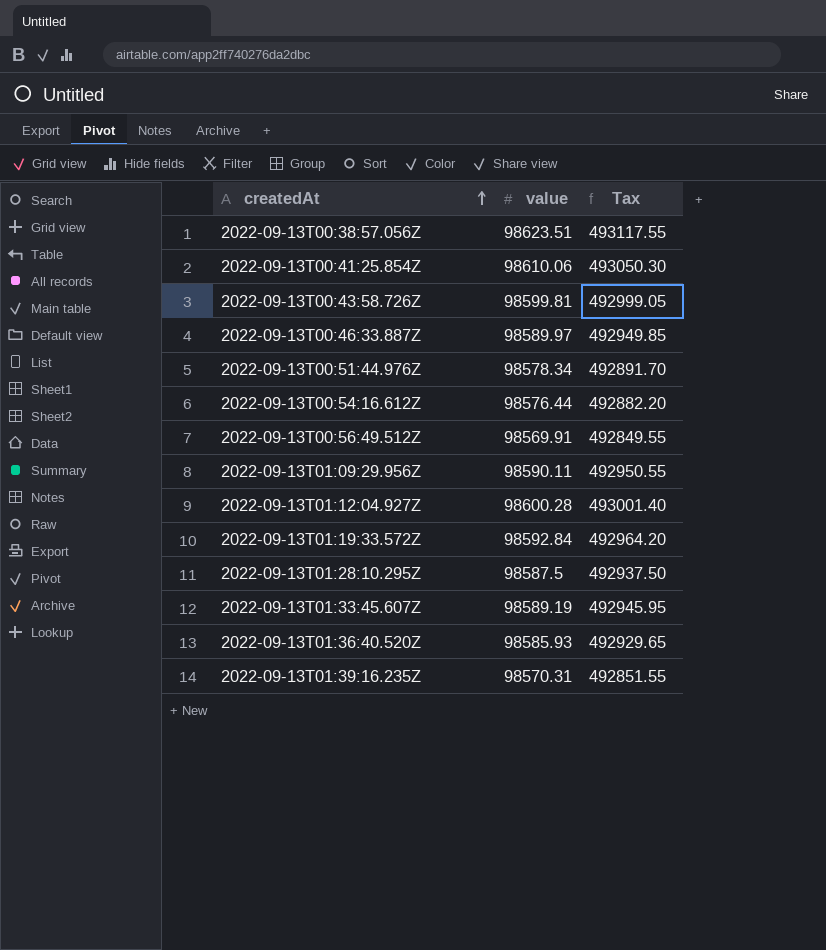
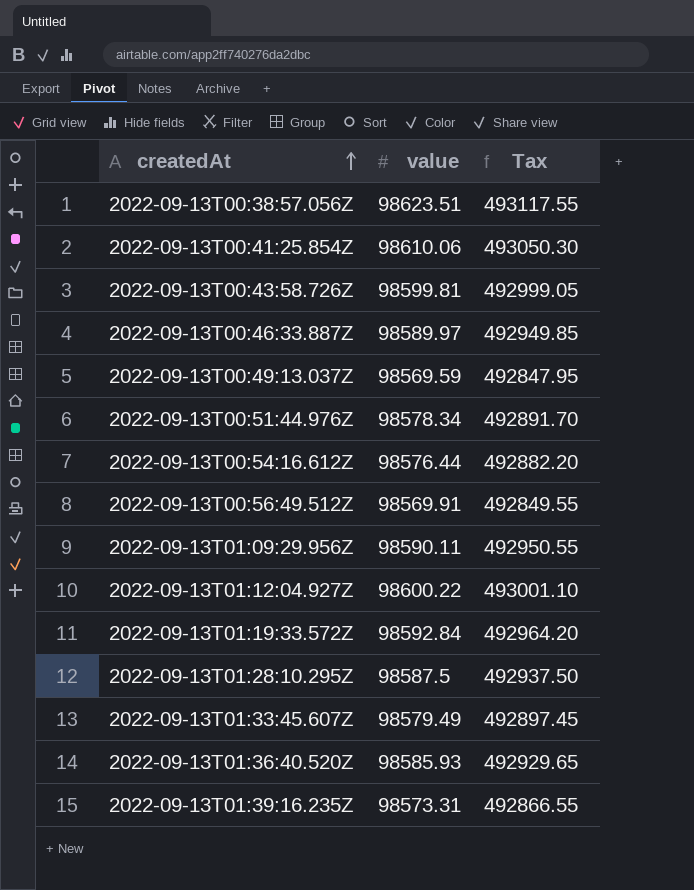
row 2022-09-13T00:49:13.037Z: none -> 98569.59 | 492847.95
2022-09-13T01:12:04.927Z | value: 98600.28 -> 98600.22
2022-09-13T01:12:04.927Z | Tax: 493001.40 -> 493001.10
2022-09-13T01:33:45.607Z | value: 98589.19 -> 98579.49
2022-09-13T01:33:45.607Z | Tax: 492945.95 -> 492897.45
2022-09-13T01:39:16.235Z | value: 98570.31 -> 98573.31
2022-09-13T01:39:16.235Z | Tax: 492851.55 -> 492866.55

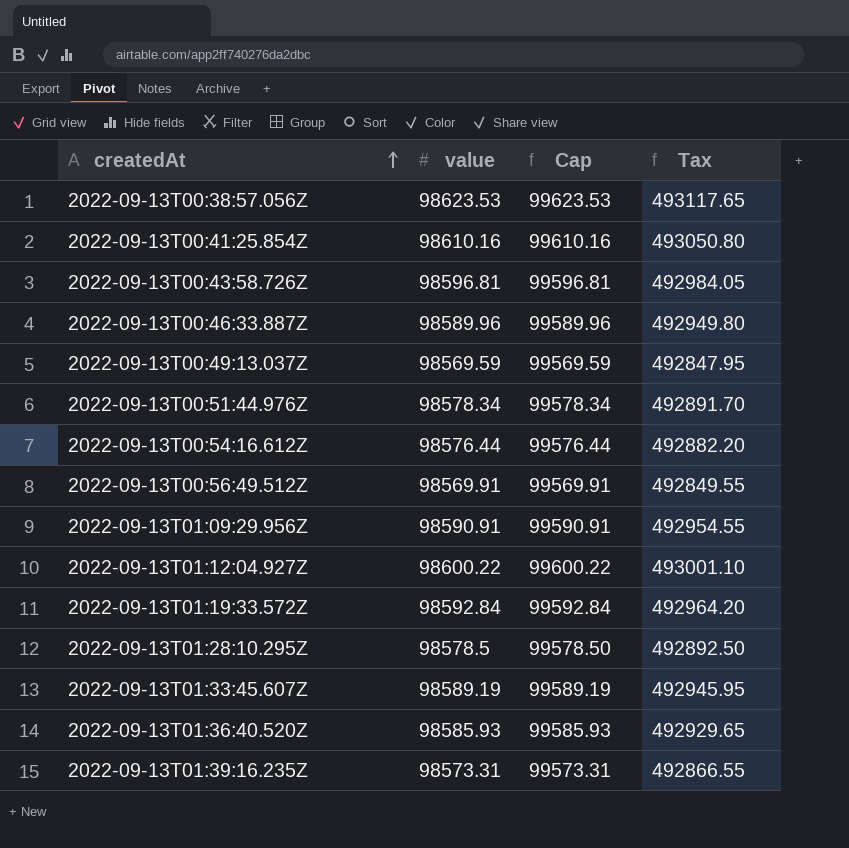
column Cap | formula: none -> [value] + 1000
2022-09-13T00:38:57.056Z | value: 98623.51 -> 98623.53
2022-09-13T00:38:57.056Z | Tax: 493117.55 -> 493117.65
2022-09-13T00:41:25.854Z | value: 98610.06 -> 98610.16
2022-09-13T00:41:25.854Z | Tax: 493050.30 -> 493050.80
2022-09-13T00:43:58.726Z | value: 98599.81 -> 98596.81
2022-09-13T00:43:58.726Z | Tax: 492999.05 -> 492984.05
2022-09-13T00:46:33.887Z | value: 98589.97 -> 98589.96
2022-09-13T00:46:33.887Z | Tax: 492949.85 -> 492949.80
2022-09-13T01:09:29.956Z | value: 98590.11 -> 98590.91
2022-09-13T01:09:29.956Z | Tax: 492950.55 -> 492954.55
2022-09-13T01:28:10.295Z | value: 98587.5 -> 98578.5
2022-09-13T01:28:10.295Z | Tax: 492937.50 -> 492892.50
2022-09-13T01:33:45.607Z | value: 98579.49 -> 98589.19
2022-09-13T01:33:45.607Z | Tax: 492897.45 -> 492945.95

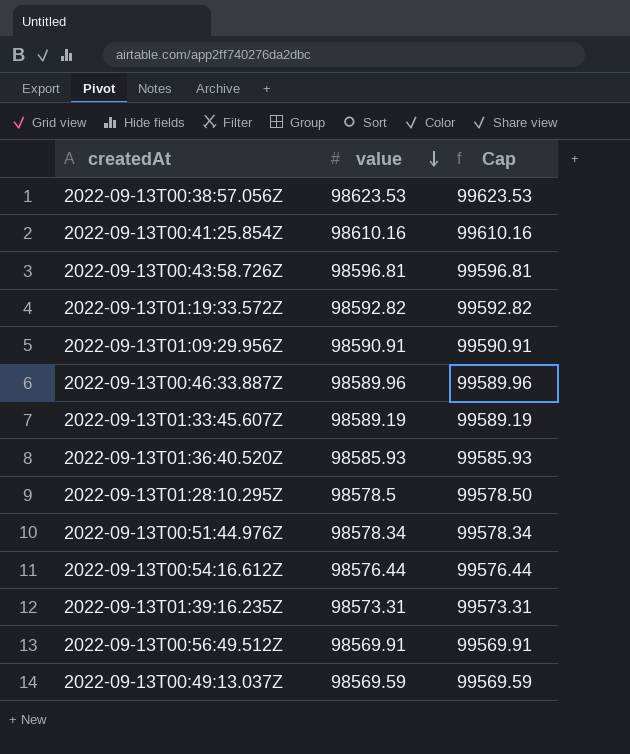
row order: createdAt ascending -> value descending
column Tax | formula: [value] * 5 -> none
row 2022-09-13T01:12:04.927Z: 98600.22 | 99600.22 | 493001.10 -> none
2022-09-13T01:19:33.572Z | value: 98592.84 -> 98592.82
2022-09-13T01:19:33.572Z | Cap: 99592.84 -> 99592.82

